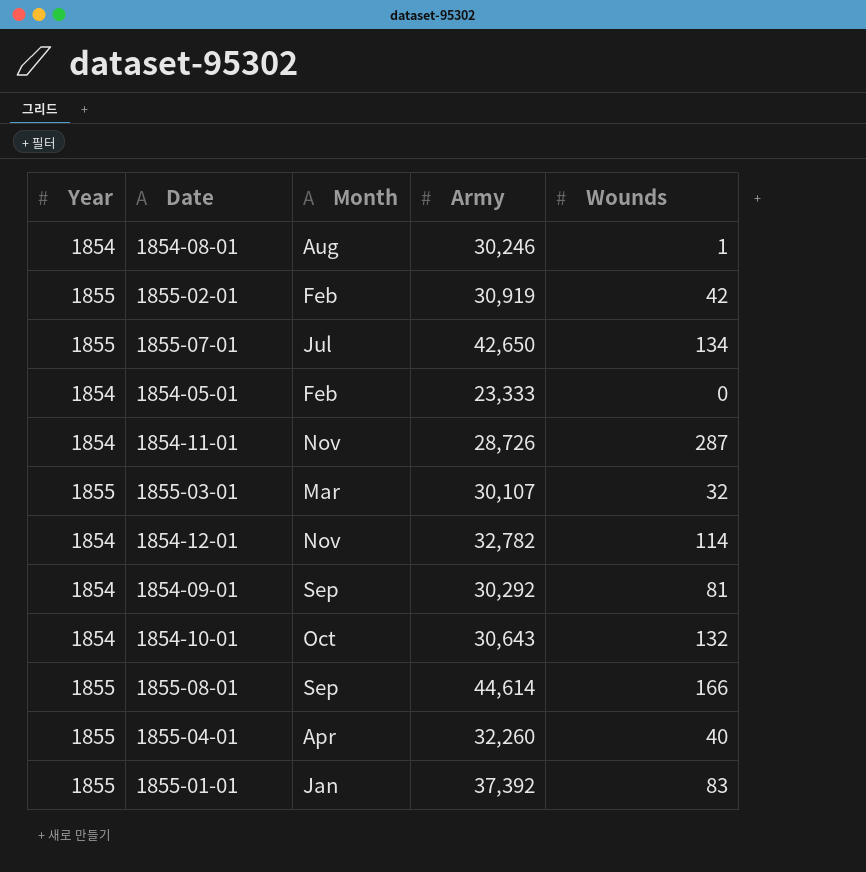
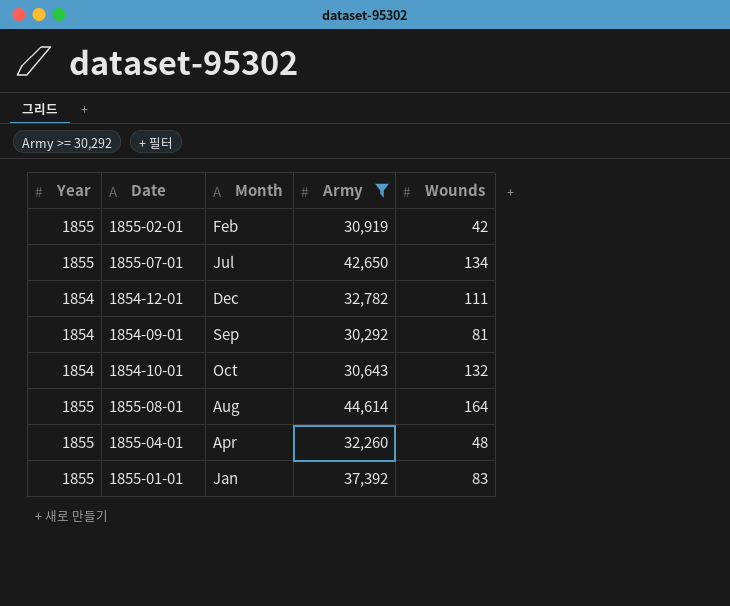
filter: none -> Army >= 30,292
1854-12-01 | Month: Nov -> Dec
1854-12-01 | Wounds: 114 -> 111
1855-08-01 | Month: Sep -> Aug
1855-08-01 | Wounds: 166 -> 164
1855-04-01 | Wounds: 40 -> 48

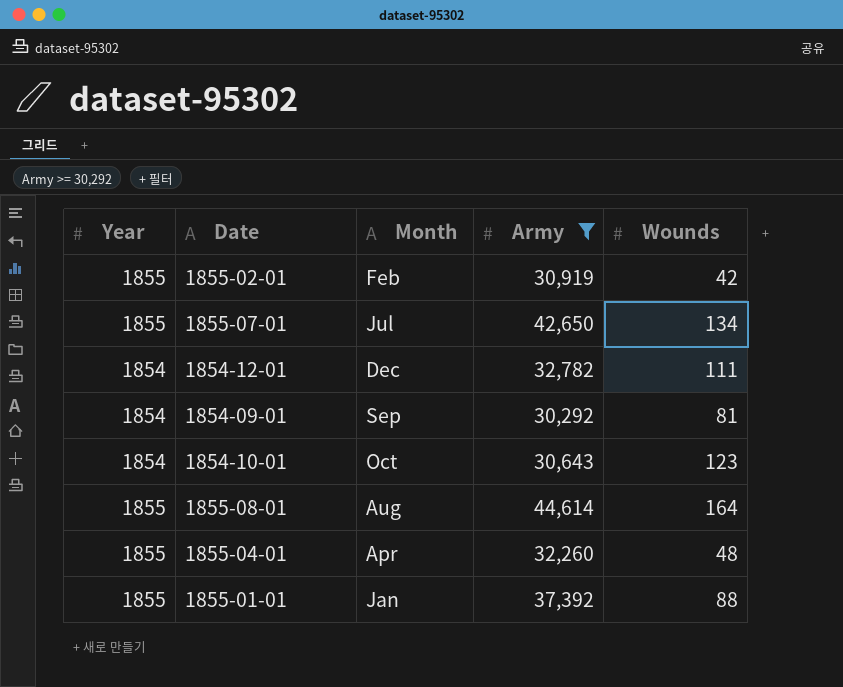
1854-10-01 | Wounds: 132 -> 123
1855-01-01 | Wounds: 83 -> 88

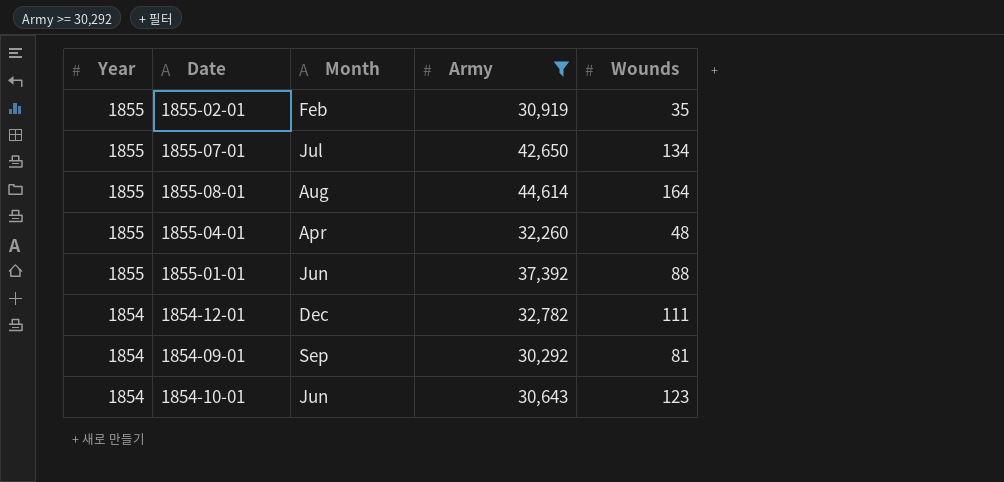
row order: none -> Year descending
1855-02-01 | Wounds: 42 -> 35
1855-01-01 | Month: Jan -> Jun
1854-10-01 | Month: Oct -> Jun

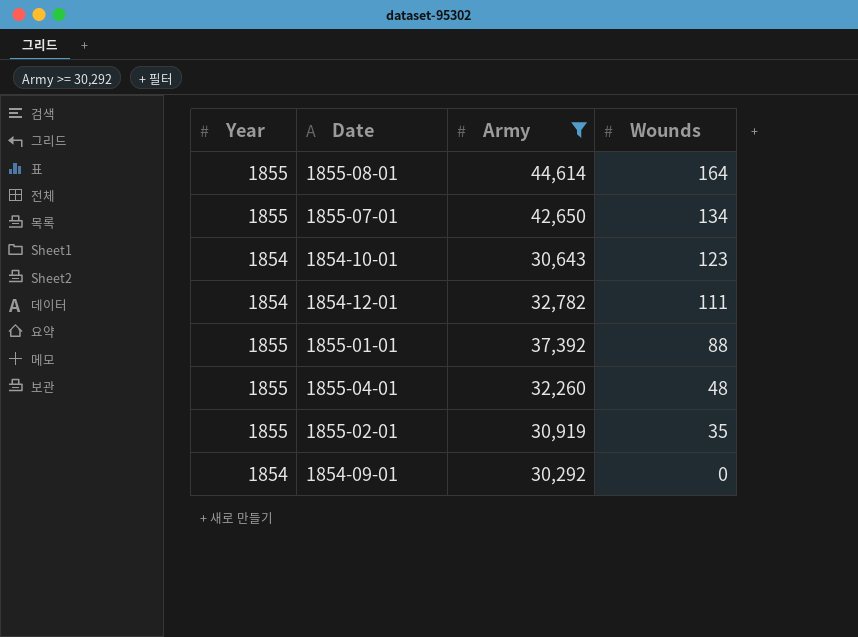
row order: Year descending -> Wounds descending
column Month | position: 3 -> none
1854-09-01 | Wounds: 81 -> 0

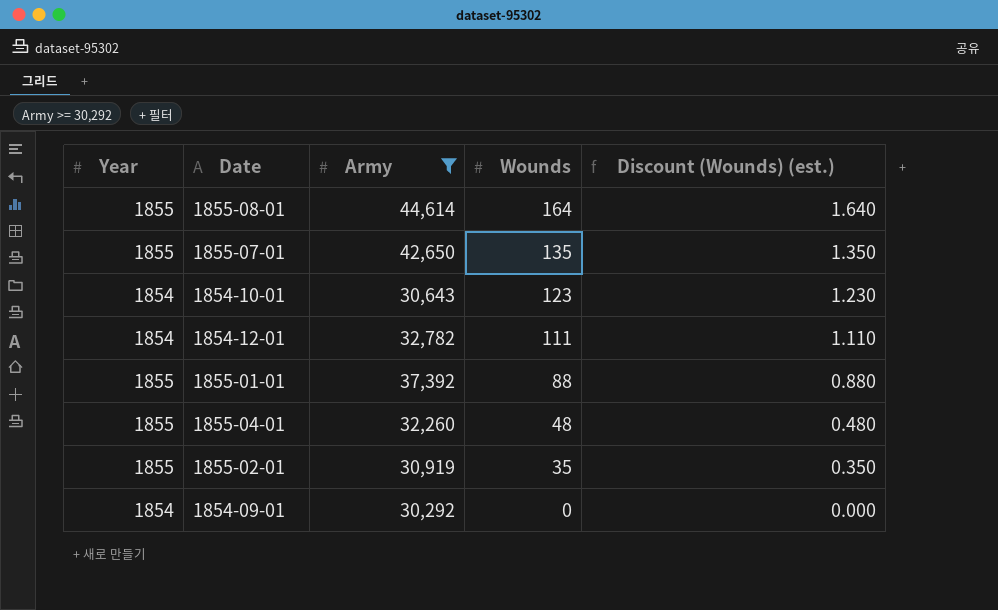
column Discount (Wounds) (est.) | formula: none -> [Wounds] * 0.01
1855-07-01 | Wounds: 134 -> 135

